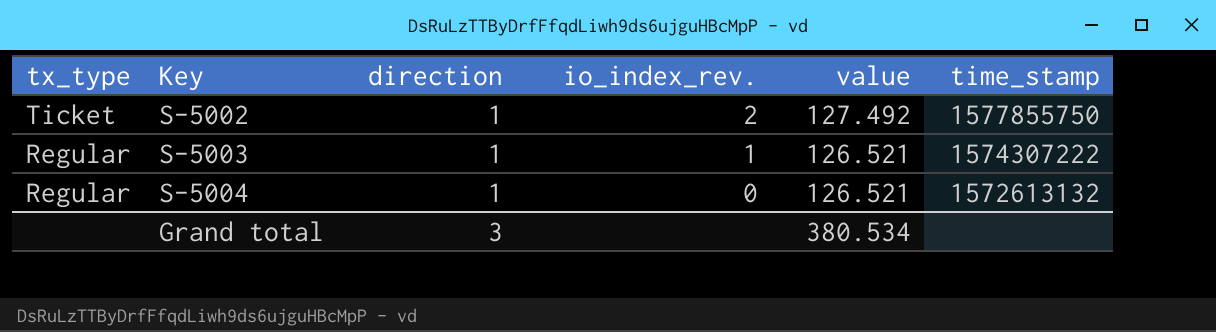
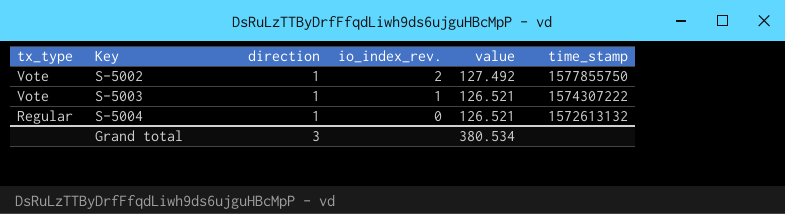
S-5002 | tx_type: Ticket -> Vote
S-5003 | tx_type: Regular -> Vote

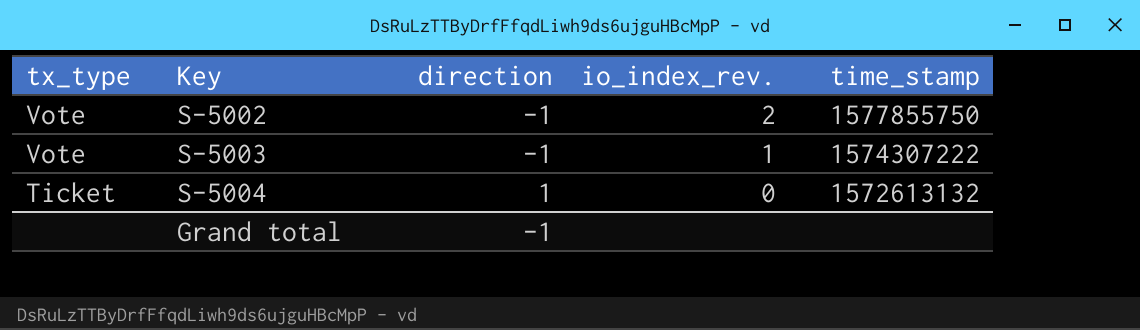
column value | position: 5 -> none
S-5002 | direction: 1 -> -1
S-5003 | direction: 1 -> -1
S-5004 | tx_type: Regular -> Ticket
Grand total | direction: 3 -> -1

